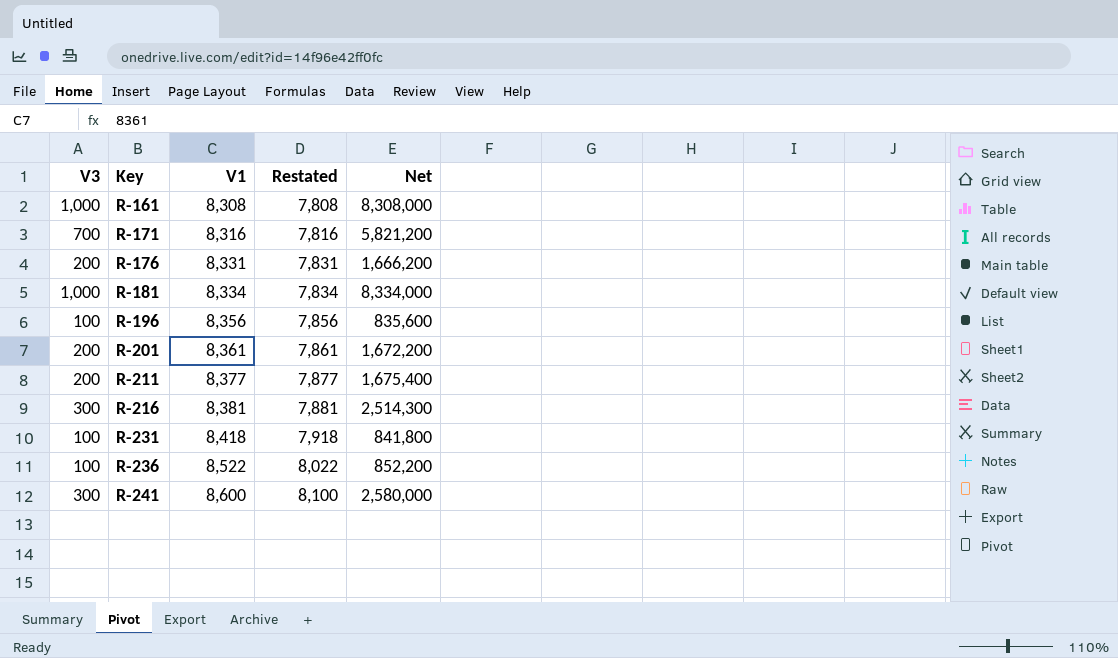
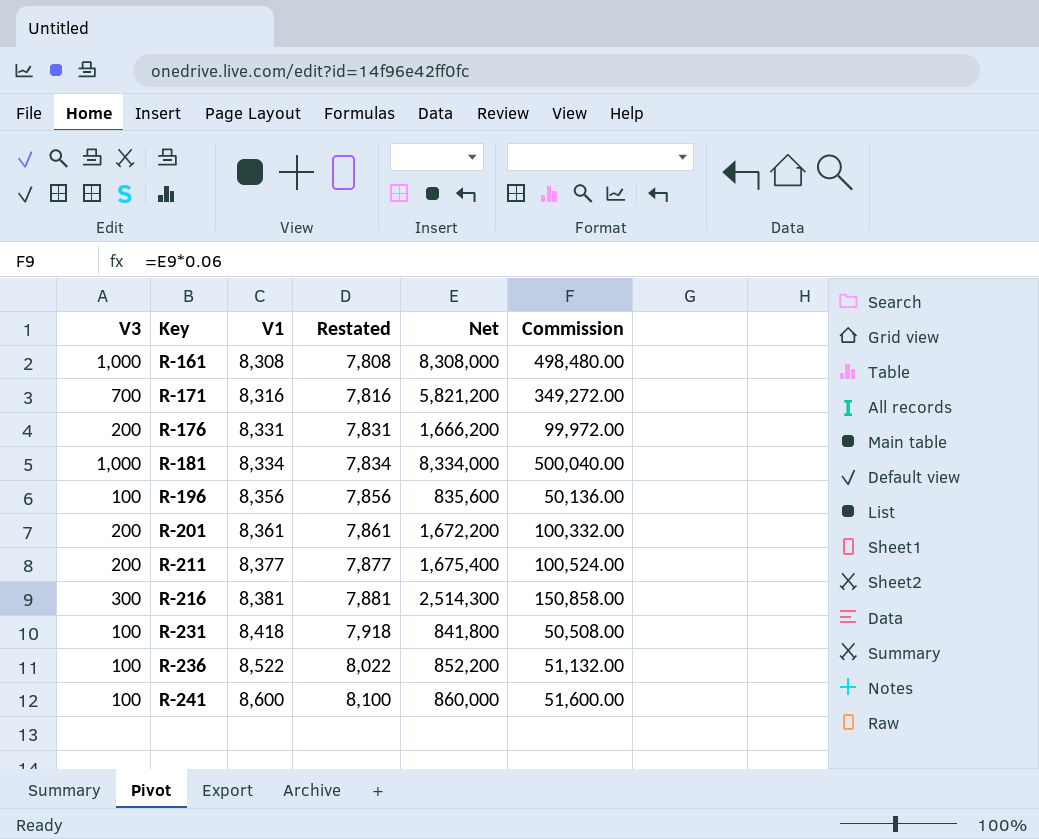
column Commission | formula: none -> [Net] * 0.06
R-241 | V3: 300 -> 100
R-241 | Net: 2,580,000 -> 860,000

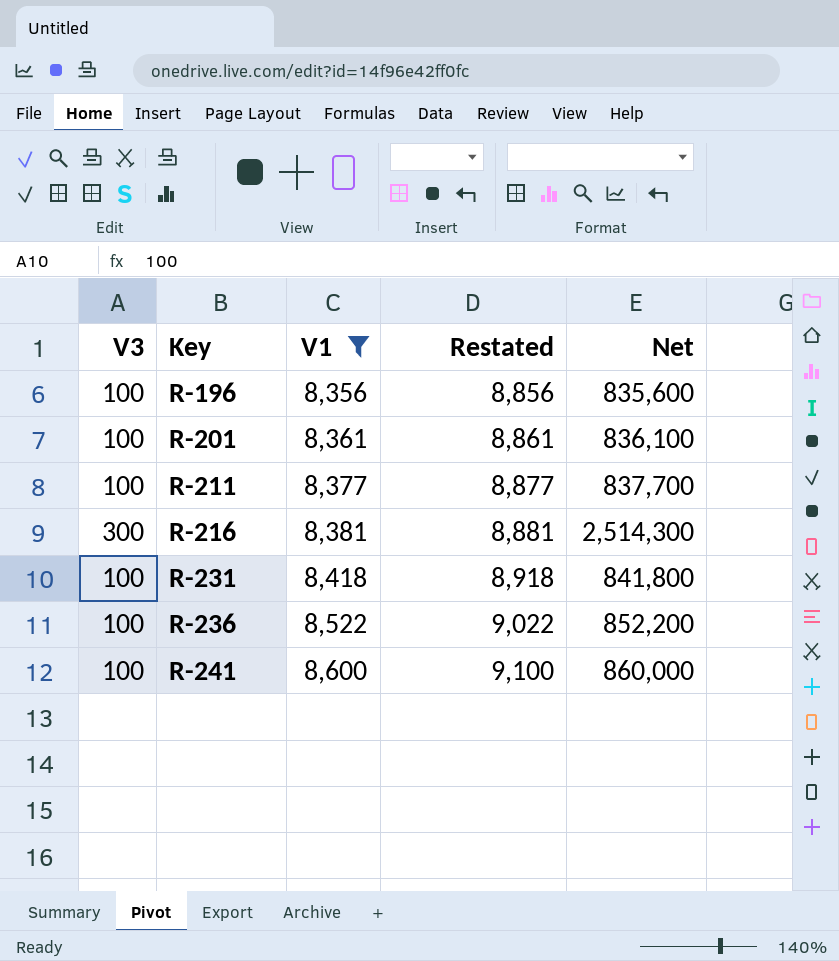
filter: none -> V1 >= 8,356
column Commission | formula: [Net] * 0.06 -> none
column Restated | formula: [V1] - 500 -> [V1] + 500
R-201 | V3: 200 -> 100
R-201 | Net: 1,672,200 -> 836,100
R-211 | V3: 200 -> 100
R-211 | Net: 1,675,400 -> 837,700

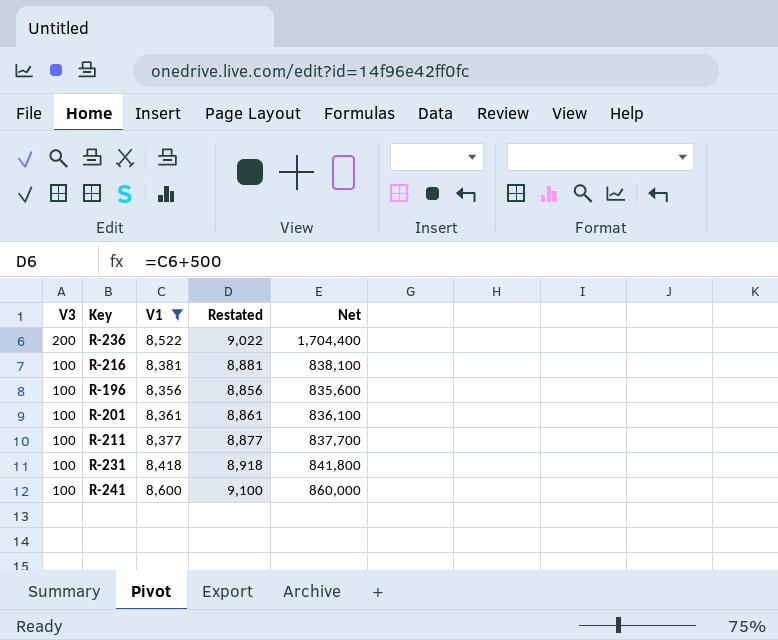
row order: Key ascending -> V3 descending
R-236 | V3: 100 -> 200
R-236 | Net: 852,200 -> 1,704,400
R-216 | V3: 300 -> 100
R-216 | Net: 2,514,300 -> 838,100

